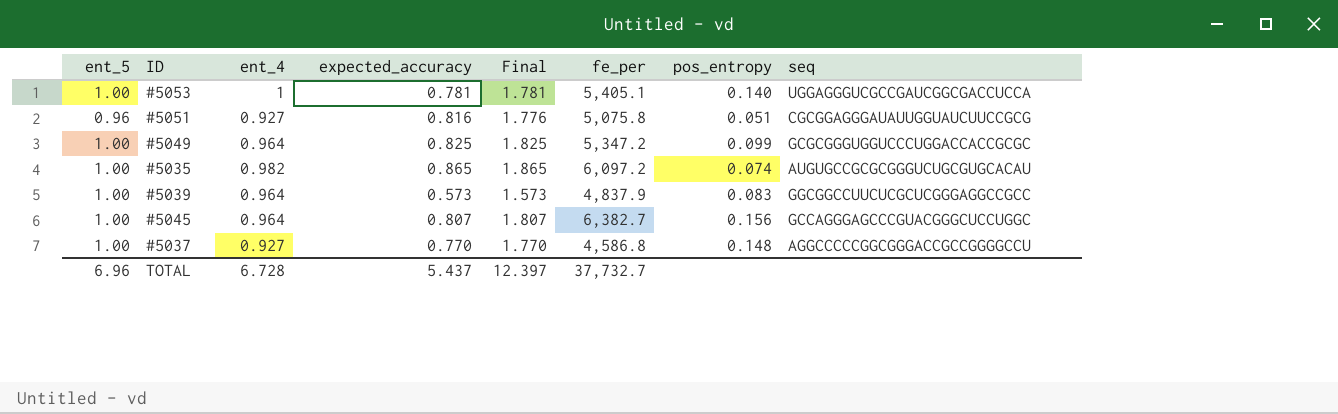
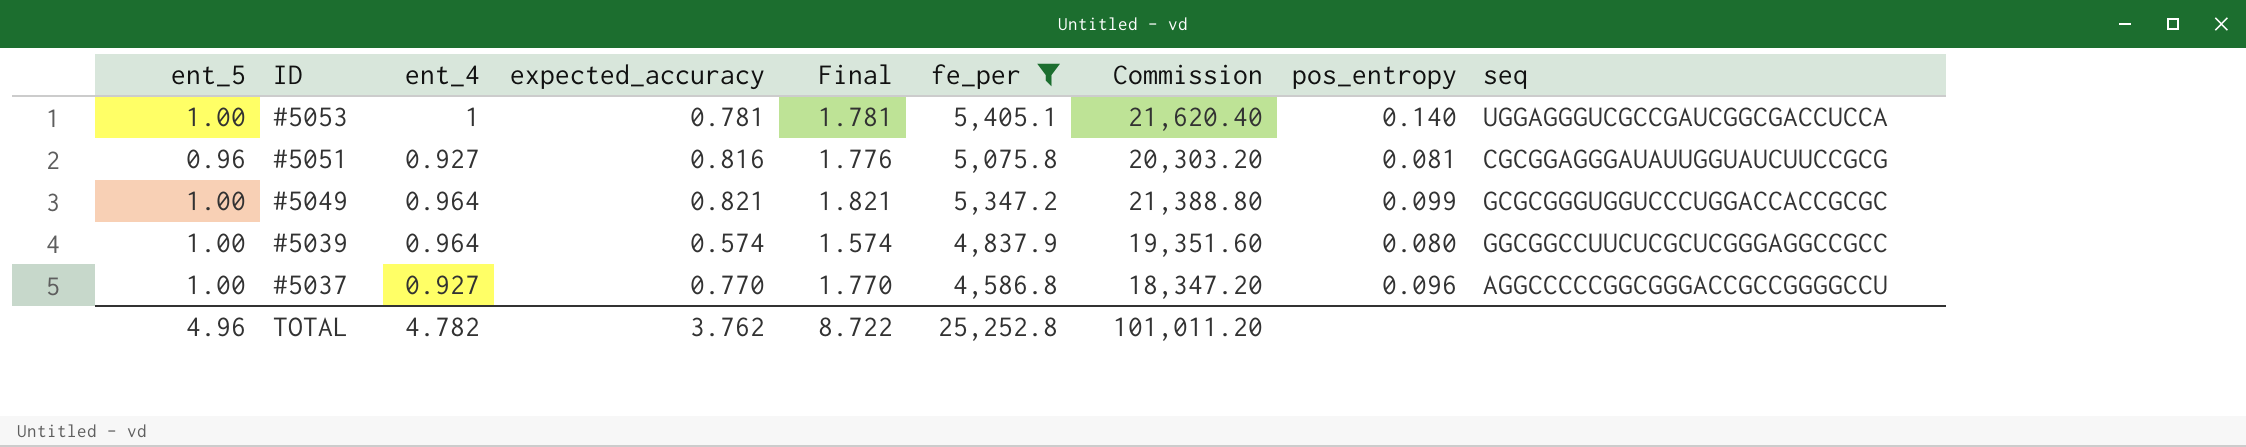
filter: none -> fe_per <= 5,405.1
column Commission | formula: none -> [fe_per] * 4
#5051 | pos_entropy: 0.051 -> 0.081
#5049 | expected_accuracy: 0.825 -> 0.821
#5049 | Final: 1.825 -> 1.821
#5039 | expected_accuracy: 0.573 -> 0.574
#5039 | Final: 1.573 -> 1.574
#5039 | pos_entropy: 0.083 -> 0.080
#5037 | pos_entropy: 0.148 -> 0.096
TOTAL | ent_5: 6.96 -> 4.96
TOTAL | ent_4: 6.728 -> 4.782
TOTAL | expected_accuracy: 5.437 -> 3.762
TOTAL | Final: 12.397 -> 8.722
TOTAL | fe_per: 37,732.7 -> 25,252.8

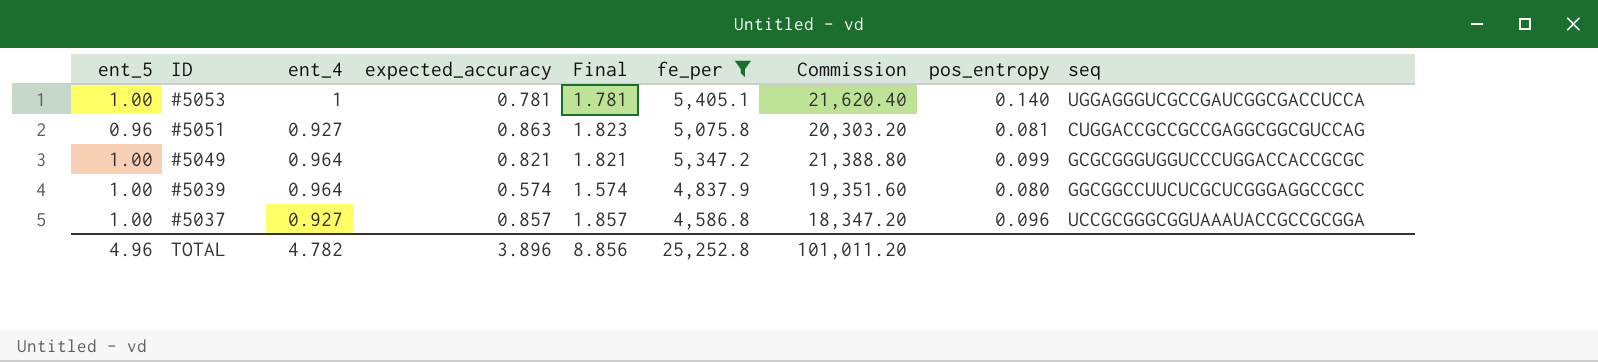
#5051 | expected_accuracy: 0.816 -> 0.863
#5051 | Final: 1.776 -> 1.823
#5051 | seq: CGCGGAGGGAUAUUGGUAUCUUCCGCG -> CUGGACCGCCGCCGAGGCGGCGUCCAG
#5037 | expected_accuracy: 0.770 -> 0.857
#5037 | Final: 1.770 -> 1.857
#5037 | seq: AGGCCCCCGGCGGGACCGCCGGGGCCU -> UCCGCGGGCGGUAAAUACCGCCGCGGA
TOTAL | expected_accuracy: 3.762 -> 3.896
TOTAL | Final: 8.722 -> 8.856

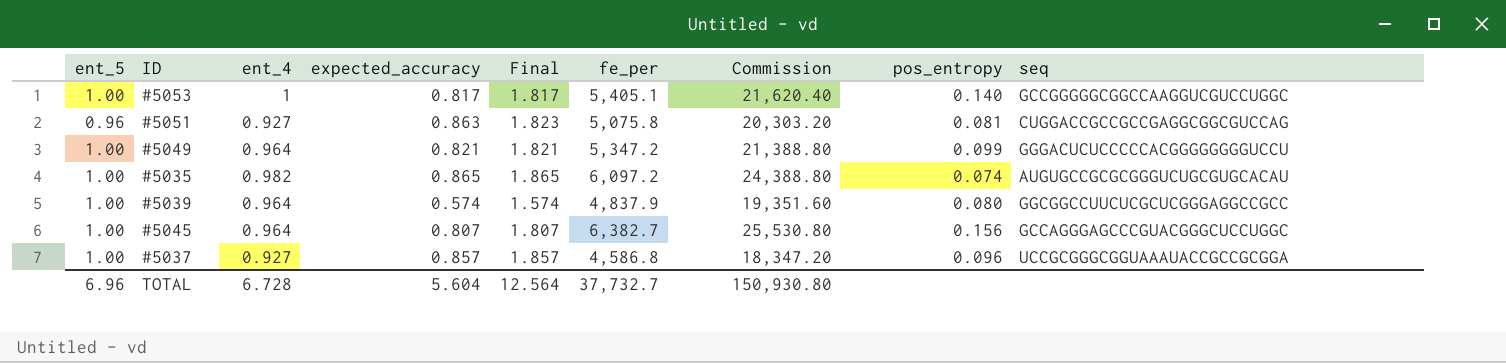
filter: fe_per <= 5,405.1 -> none
#5053 | expected_accuracy: 0.781 -> 0.817
#5053 | Final: 1.781 -> 1.817
#5053 | seq: UGGAGGGUCGCCGAUCGGCGACCUCCA -> GCCGGGGGCGGCCAAGGUCGUCCUGGC
#5049 | seq: GCGCGGGUGGUCCCUGGACCACCGCGC -> GGGACUCUCCCCCACGGGGGGGGUCCU
TOTAL | ent_5: 4.96 -> 6.96
TOTAL | ent_4: 4.782 -> 6.728
TOTAL | expected_accuracy: 3.896 -> 5.604
TOTAL | Final: 8.856 -> 12.564
TOTAL | fe_per: 25,252.8 -> 37,732.7
TOTAL | Commission: 101,011.20 -> 150,930.80

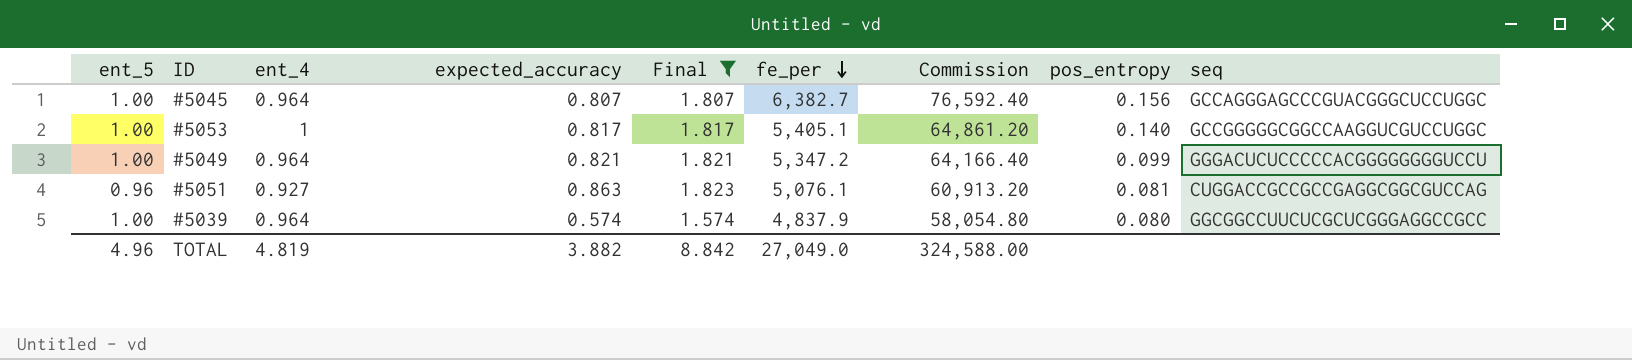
filter: none -> Final <= 1.823
row order: none -> fe_per descending
column Commission | formula: [fe_per] * 4 -> [fe_per] * 12
#5051 | fe_per: 5,075.8 -> 5,076.1
TOTAL | ent_5: 6.96 -> 4.96
TOTAL | ent_4: 6.728 -> 4.819
TOTAL | expected_accuracy: 5.604 -> 3.882
TOTAL | Final: 12.564 -> 8.842
TOTAL | fe_per: 37,732.7 -> 27,049.0
TOTAL | Commission: 150,930.80 -> 324,588.00

